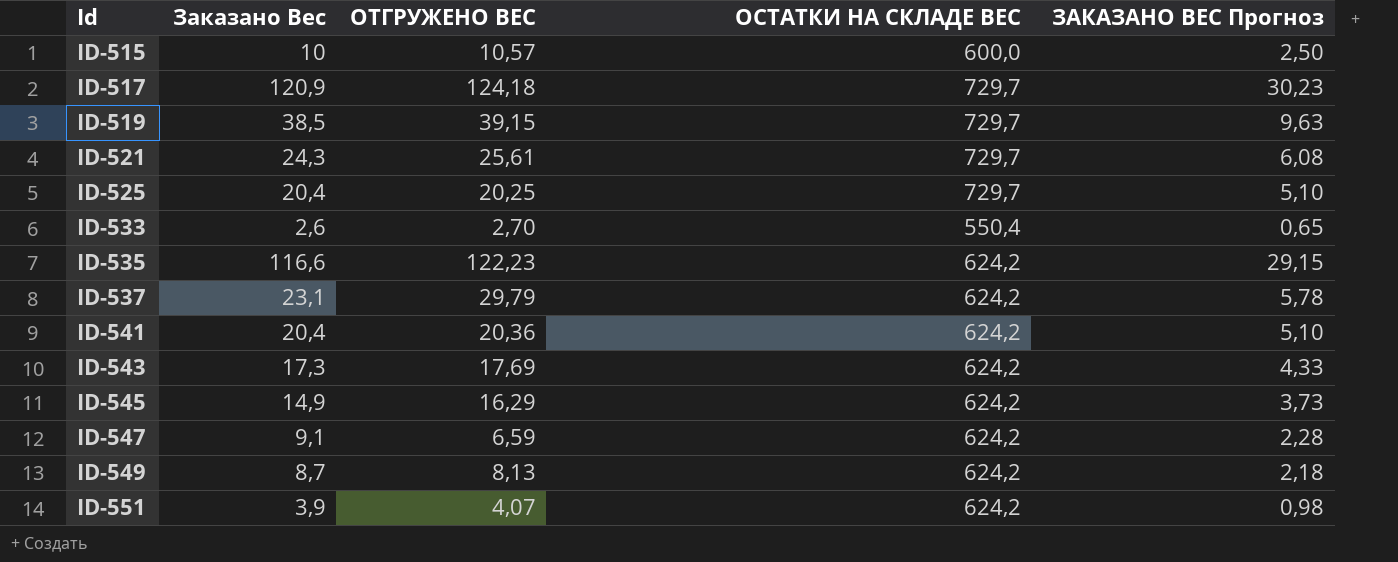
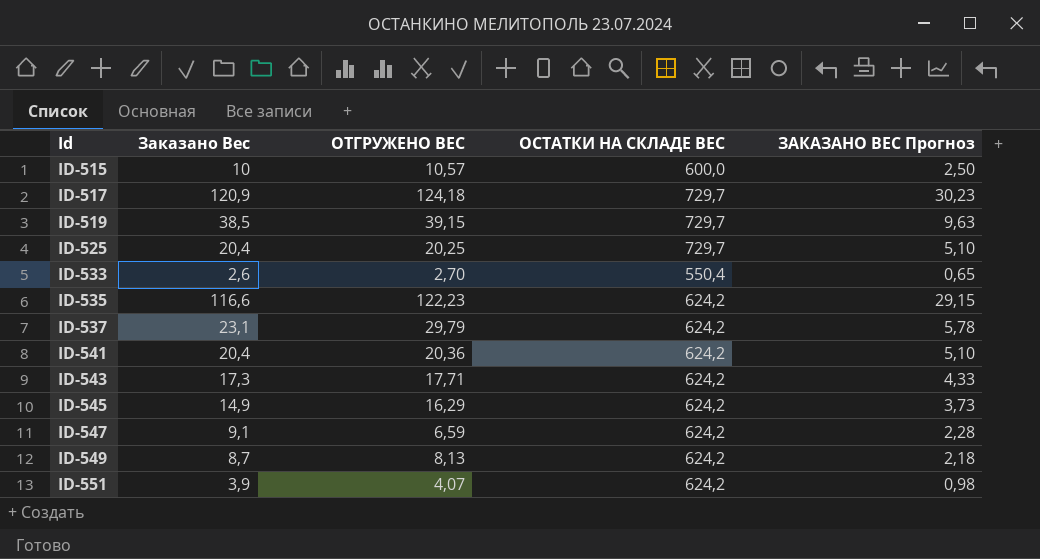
row ID-521: 24,3 | 25,61 | 729,7 | 6,08 -> none
ID-543 | ОТГРУЖЕНО ВЕС: 17,69 -> 17,71

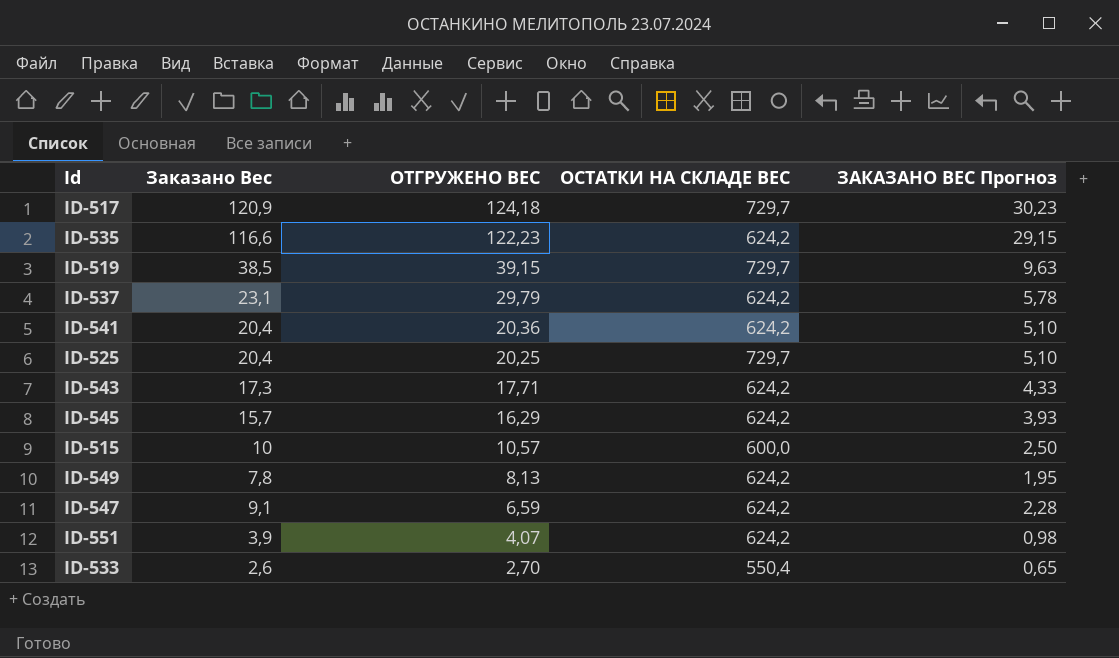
row order: Id ascending -> ОТГРУЖЕНО ВЕС descending
ID-545 | Заказано Вес: 14,9 -> 15,7
ID-545 | ЗАКАЗАНО ВЕС Прогноз: 3,73 -> 3,93
ID-549 | Заказано Вес: 8,7 -> 7,8
ID-549 | ЗАКАЗАНО ВЕС Прогноз: 2,18 -> 1,95

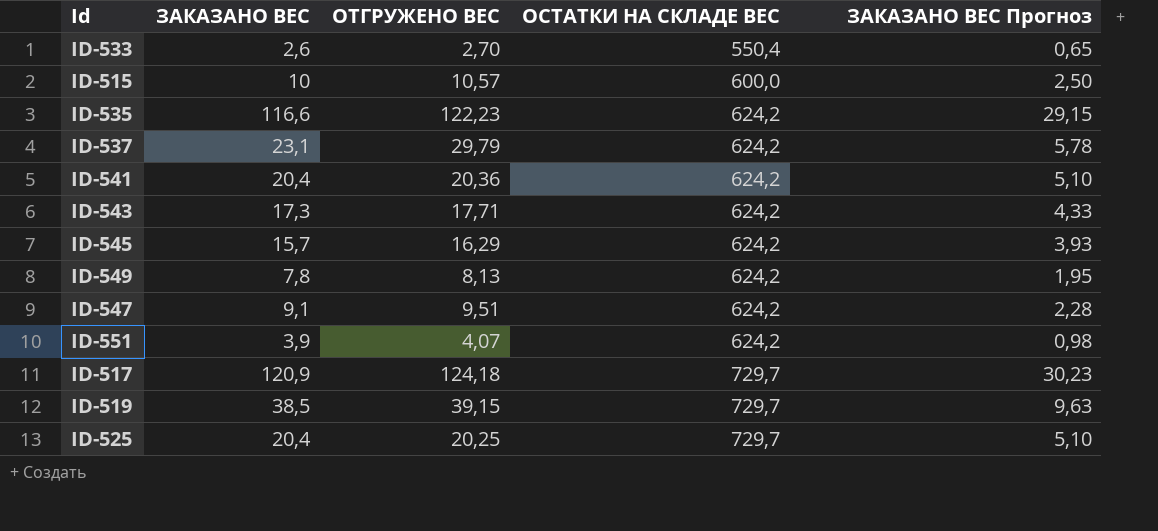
row order: ОТГРУЖЕНО ВЕС descending -> ОСТАТКИ НА СКЛАДЕ ВЕС ascending
column name: Заказано Вес -> ЗАКАЗАНО ВЕС
ID-547 | ОТГРУЖЕНО ВЕС: 6,59 -> 9,51

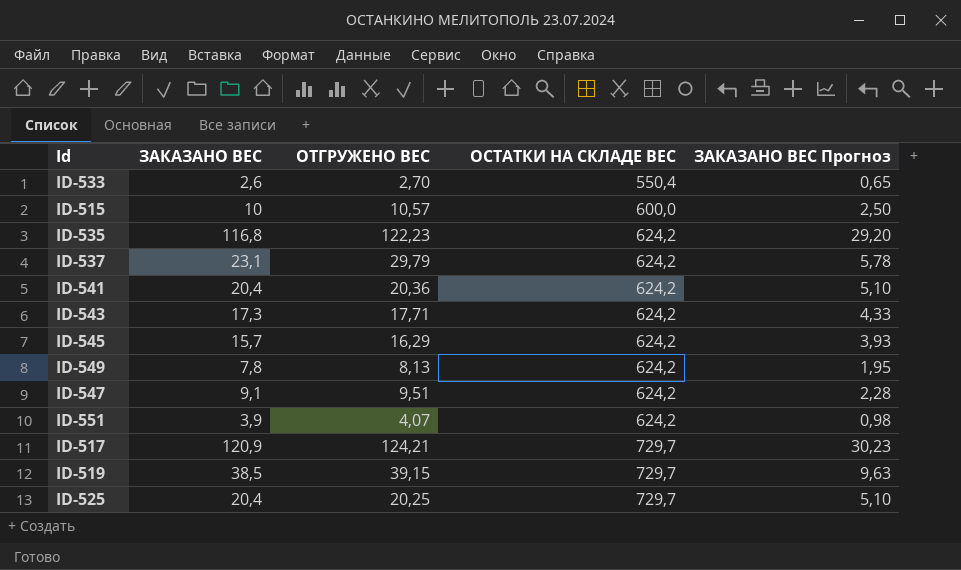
ID-535 | ЗАКАЗАНО ВЕС: 116,6 -> 116,8
ID-535 | ЗАКАЗАНО ВЕС Прогноз: 29,15 -> 29,20
ID-517 | ОТГРУЖЕНО ВЕС: 124,18 -> 124,21

